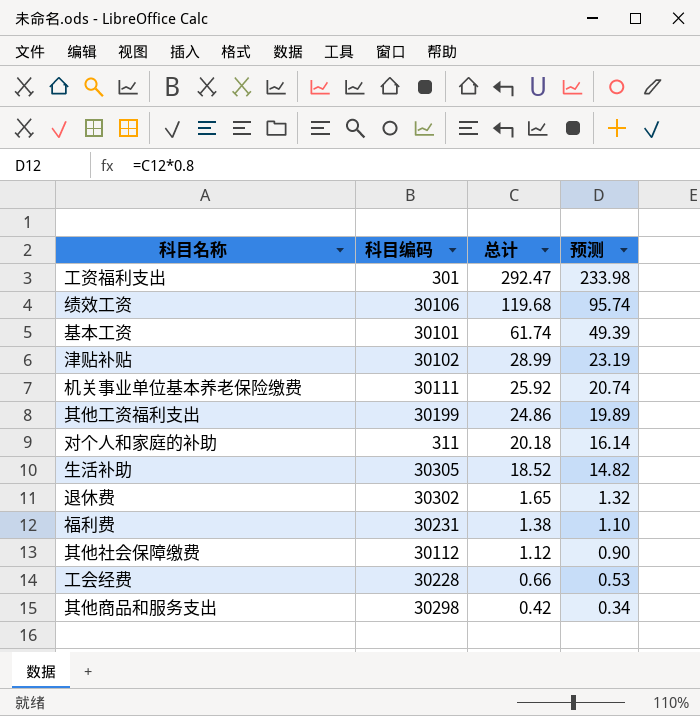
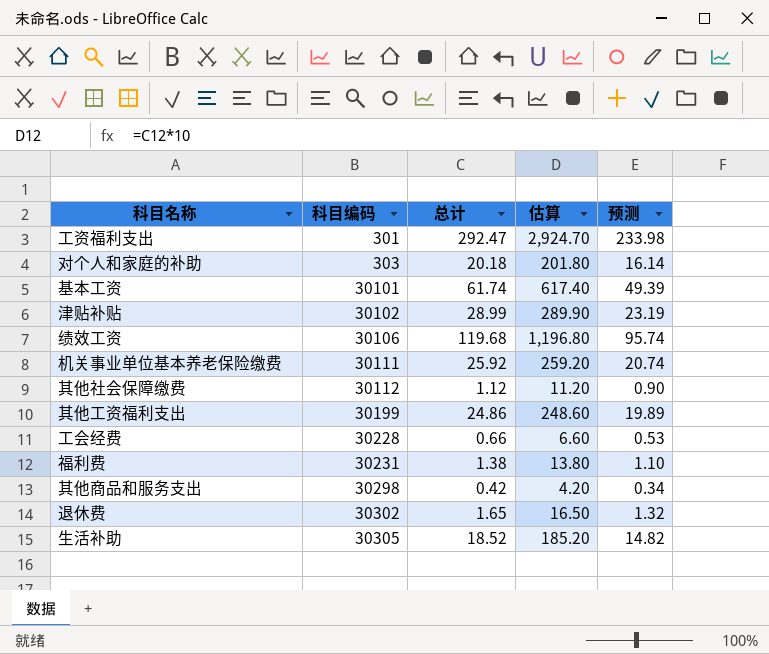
row order: 总计 descending -> 科目编码 ascending
column 估算 | formula: none -> [总计] * 10
对个人和家庭的补助 | 科目编码: 311 -> 303

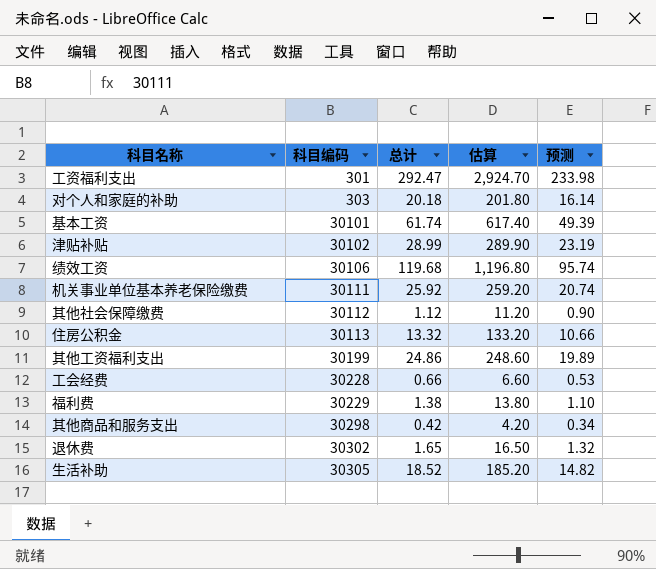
row 住房公积金: none -> 30113 | 13.32 | 133.20 | 10.66
福利费 | 科目编码: 30231 -> 30229

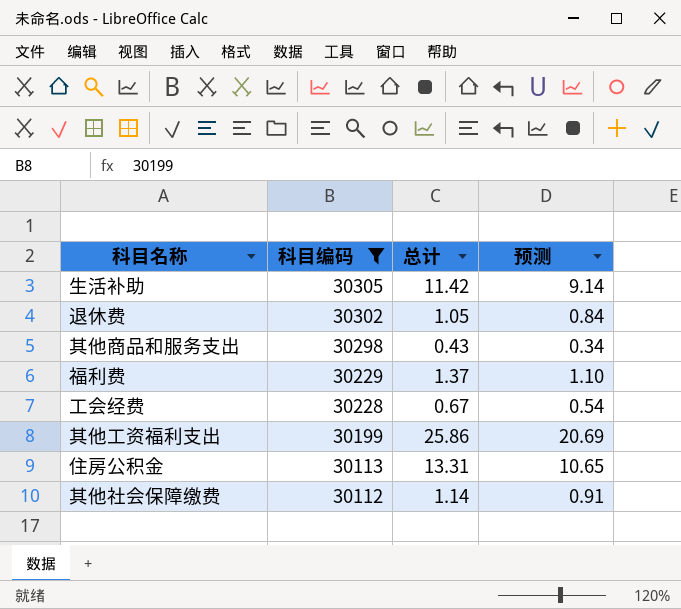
filter: none -> 科目编码 >= 30112
row order: 科目编码 ascending -> 科目编码 descending
column 估算 | formula: [总计] * 10 -> none
生活补助 | 总计: 18.52 -> 11.42
生活补助 | 预测: 14.82 -> 9.14
退休费 | 总计: 1.65 -> 1.05
退休费 | 预测: 1.32 -> 0.84
其他商品和服务支出 | 总计: 0.42 -> 0.43
福利费 | 总计: 1.38 -> 1.37
工会经费 | 总计: 0.66 -> 0.67
工会经费 | 预测: 0.53 -> 0.54
其他工资福利支出 | 总计: 24.86 -> 25.86
其他工资福利支出 | 预测: 19.89 -> 20.69
住房公积金 | 总计: 13.32 -> 13.31
住房公积金 | 预测: 10.66 -> 10.65
其他社会保障缴费 | 总计: 1.12 -> 1.14
其他社会保障缴费 | 预测: 0.90 -> 0.91

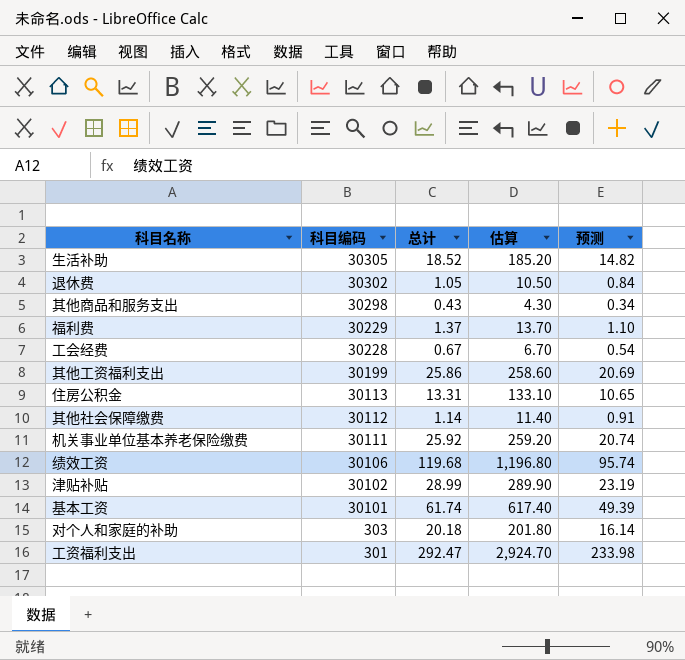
filter: 科目编码 >= 30112 -> none
column 估算 | formula: none -> [总计] * 10
生活补助 | 总计: 11.42 -> 18.52
生活补助 | 预测: 9.14 -> 14.82

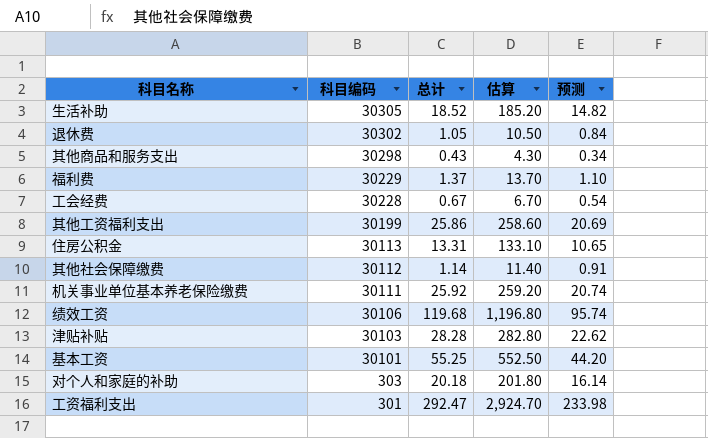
津贴补贴 | 科目编码: 30102 -> 30103
津贴补贴 | 总计: 28.99 -> 28.28
津贴补贴 | 估算: 289.90 -> 282.80
津贴补贴 | 预测: 23.19 -> 22.62
基本工资 | 总计: 61.74 -> 55.25
基本工资 | 估算: 617.40 -> 552.50
基本工资 | 预测: 49.39 -> 44.20

